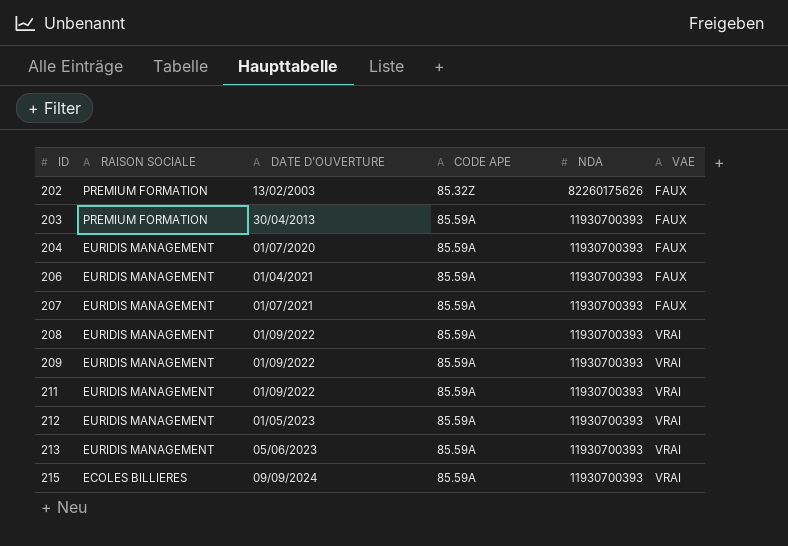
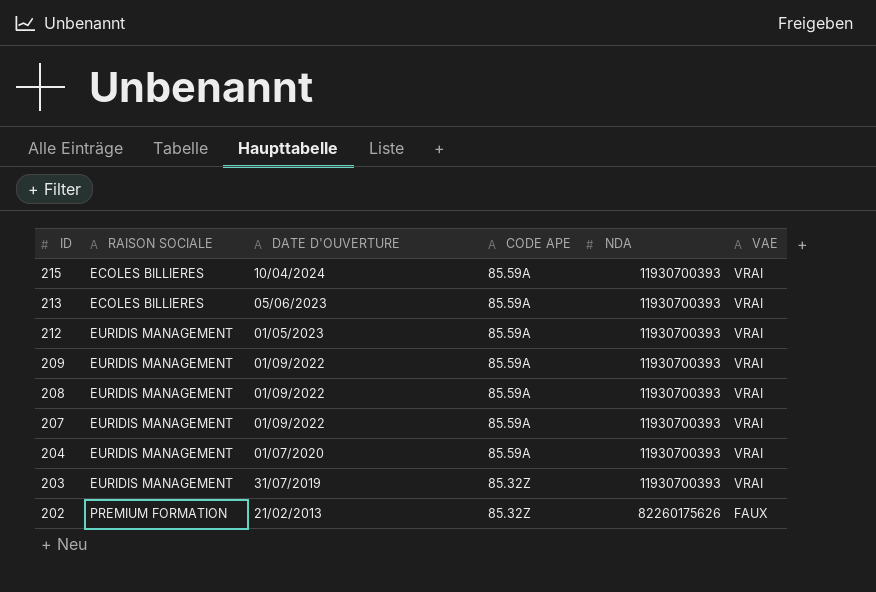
row order: ID ascending -> ID descending
row 206: EURIDIS MANAGEMENT | 01/04/2021 | 85.59A | 11930700393 | FAUX -> none
row 211: EURIDIS MANAGEMENT | 01/09/2022 | 85.59A | 11930700393 | VRAI -> none
215 | DATE D'OUVERTURE: 09/09/2024 -> 10/04/2024
213 | RAISON SOCIALE: EURIDIS MANAGEMENT -> ECOLES BILLIERES
207 | DATE D'OUVERTURE: 01/07/2021 -> 01/09/2022
207 | VAE: FAUX -> VRAI
204 | VAE: FAUX -> VRAI
203 | RAISON SOCIALE: PREMIUM FORMATION -> EURIDIS MANAGEMENT
203 | DATE D'OUVERTURE: 30/04/2013 -> 31/07/2019
203 | CODE APE: 85.59A -> 85.32Z
203 | VAE: FAUX -> VRAI
202 | DATE D'OUVERTURE: 13/02/2003 -> 21/02/2013

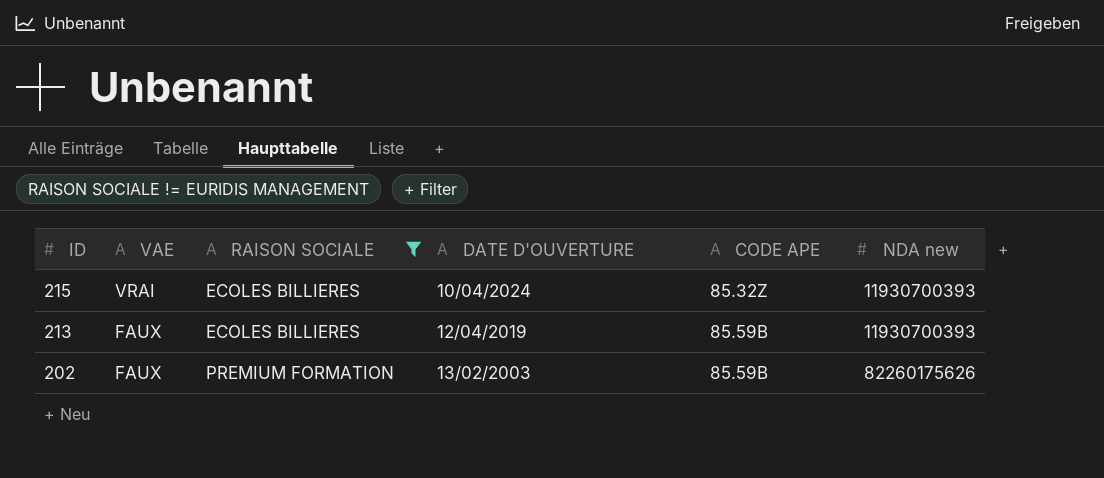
filter: none -> RAISON SOCIALE != EURIDIS MANAGEMENT
column VAE | position: 6 -> 2
column name: NDA -> NDA new
215 | CODE APE: 85.59A -> 85.32Z
213 | VAE: VRAI -> FAUX
213 | DATE D'OUVERTURE: 05/06/2023 -> 12/04/2019
213 | CODE APE: 85.59A -> 85.59B
202 | DATE D'OUVERTURE: 21/02/2013 -> 13/02/2003
202 | CODE APE: 85.32Z -> 85.59B

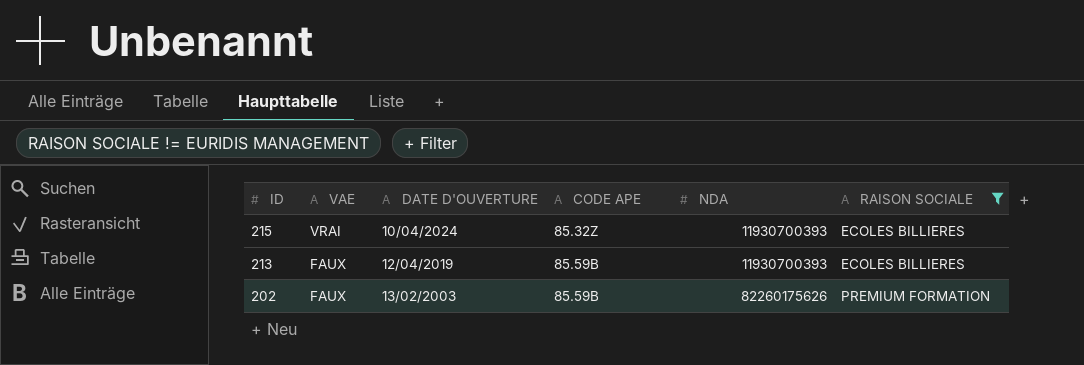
column name: NDA new -> NDA
column RAISON SOCIALE | position: 3 -> 6

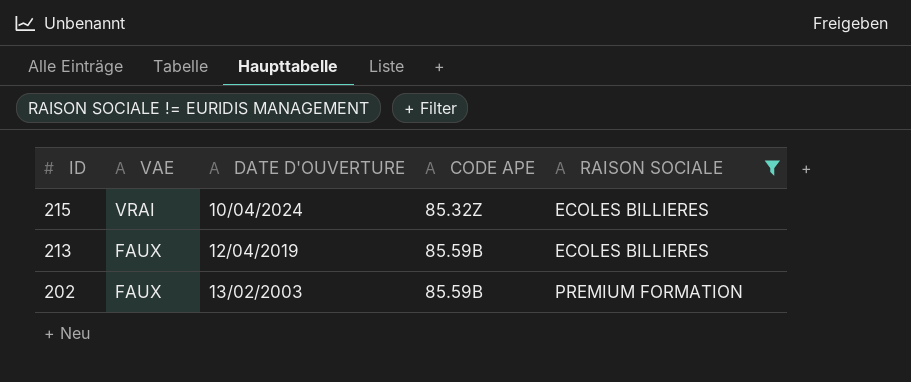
column NDA | position: 5 -> none

